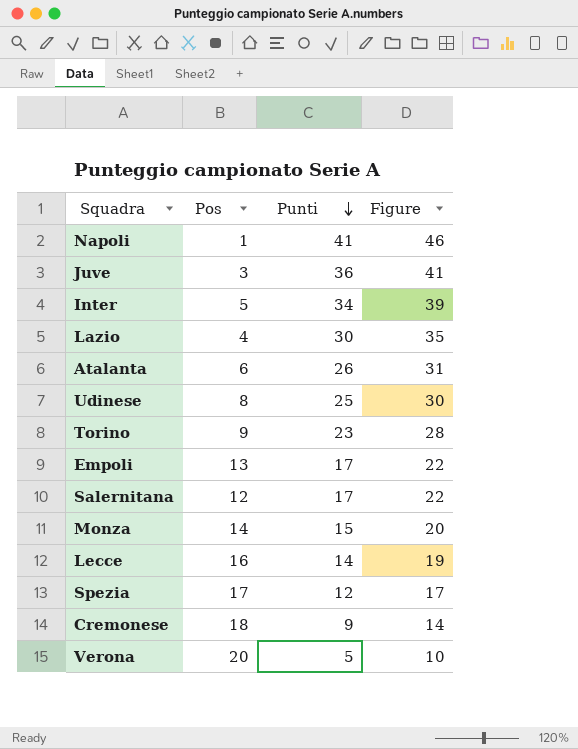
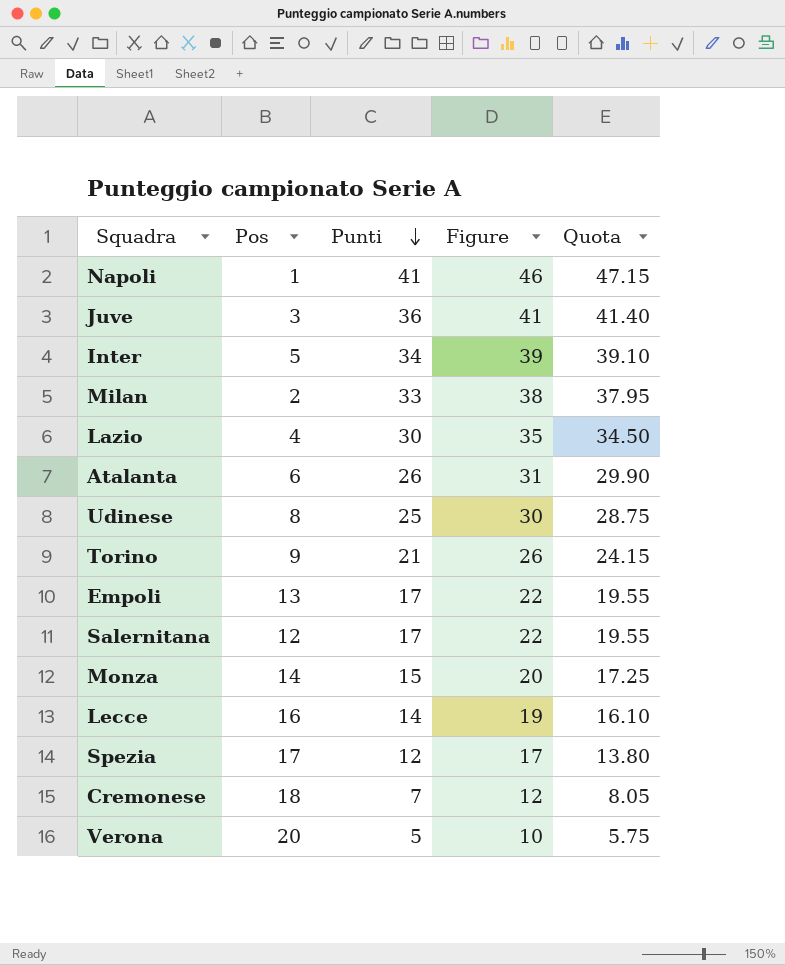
column Quota | formula: none -> [Punti] * 1.15
row Milan: none -> 2 | 33 | 38 | 37.95
Torino | Punti: 23 -> 21
Torino | Figure: 28 -> 26
Cremonese | Punti: 9 -> 7
Cremonese | Figure: 14 -> 12

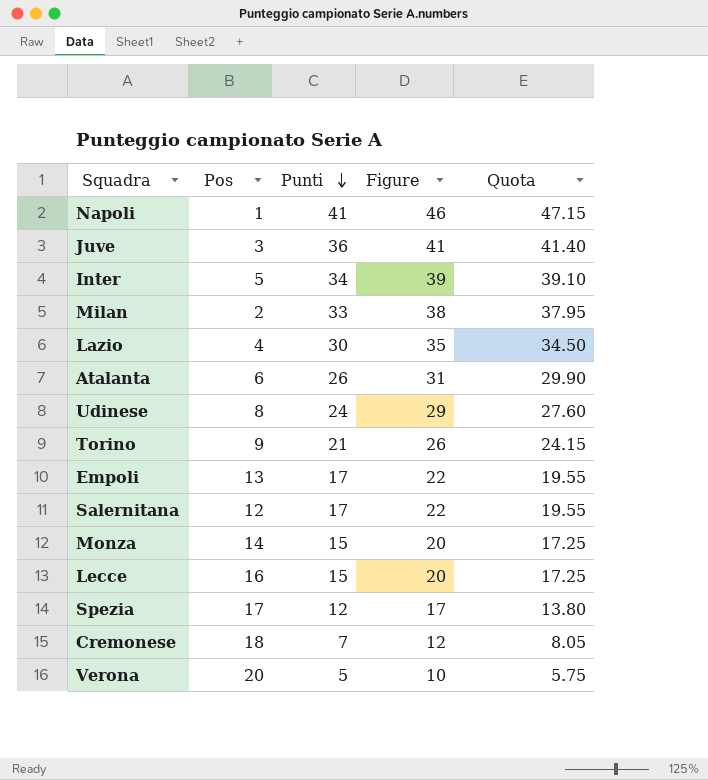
Udinese | Punti: 25 -> 24
Udinese | Figure: 30 -> 29
Udinese | Quota: 28.75 -> 27.60
Lecce | Punti: 14 -> 15
Lecce | Figure: 19 -> 20
Lecce | Quota: 16.10 -> 17.25

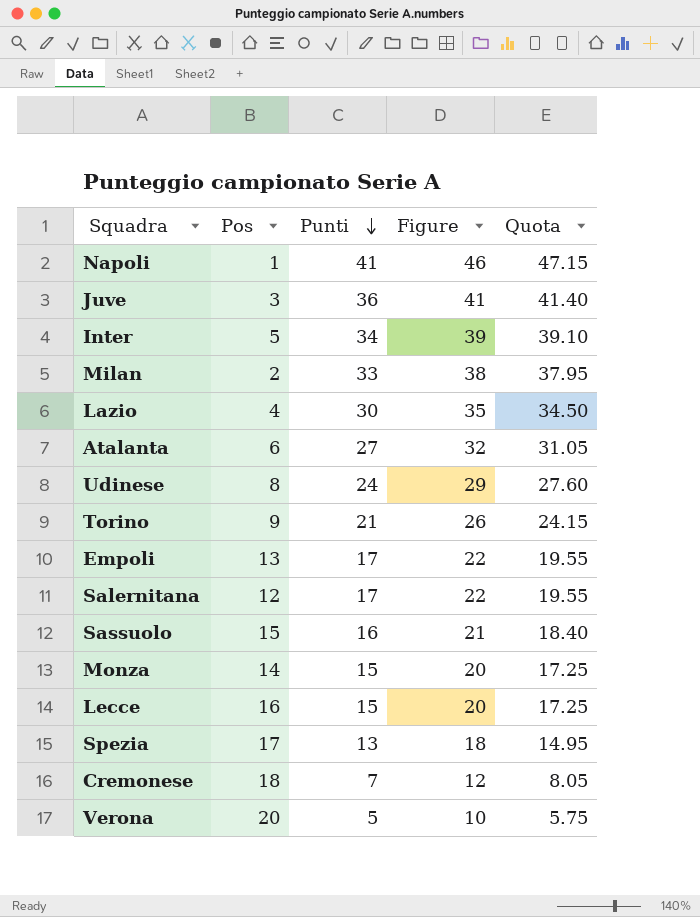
Atalanta | Punti: 26 -> 27
Atalanta | Figure: 31 -> 32
Atalanta | Quota: 29.90 -> 31.05
row Sassuolo: none -> 15 | 16 | 21 | 18.40
Spezia | Punti: 12 -> 13
Spezia | Figure: 17 -> 18
Spezia | Quota: 13.80 -> 14.95

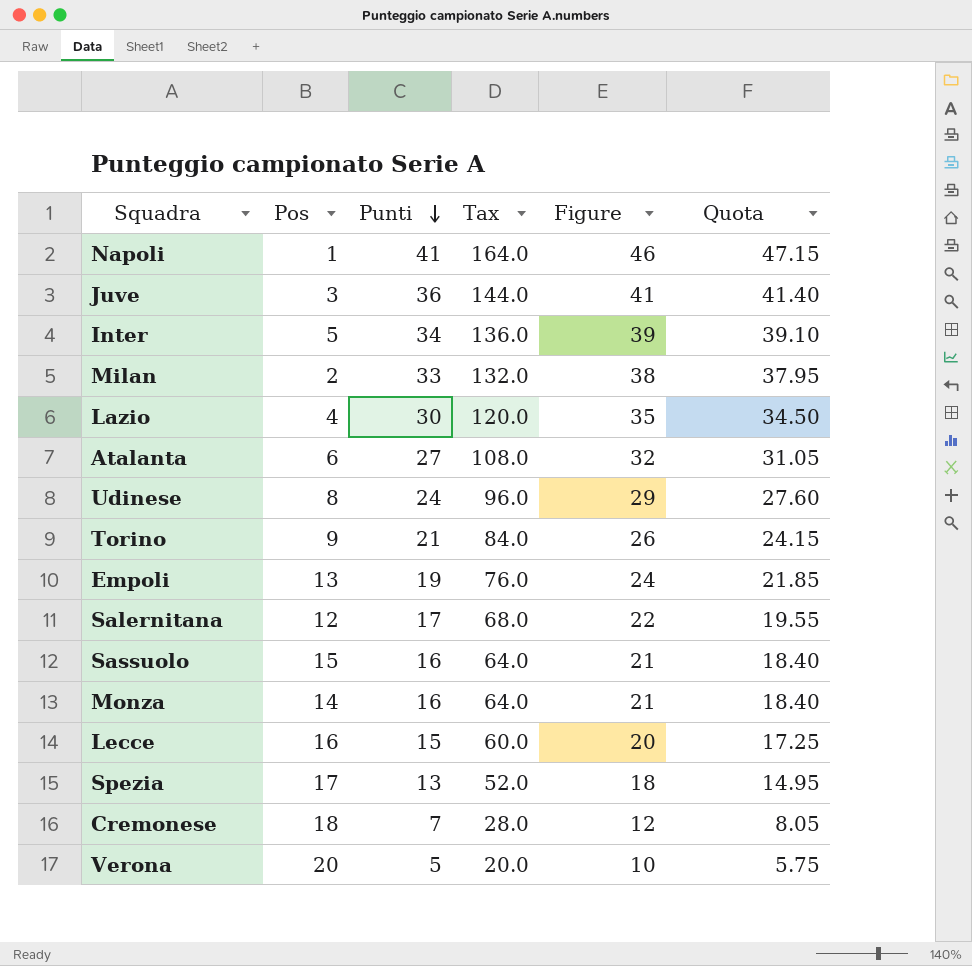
column Tax | formula: none -> [Punti] * 4
Empoli | Punti: 17 -> 19
Empoli | Figure: 22 -> 24
Empoli | Quota: 19.55 -> 21.85
Monza | Punti: 15 -> 16
Monza | Figure: 20 -> 21
Monza | Quota: 17.25 -> 18.40

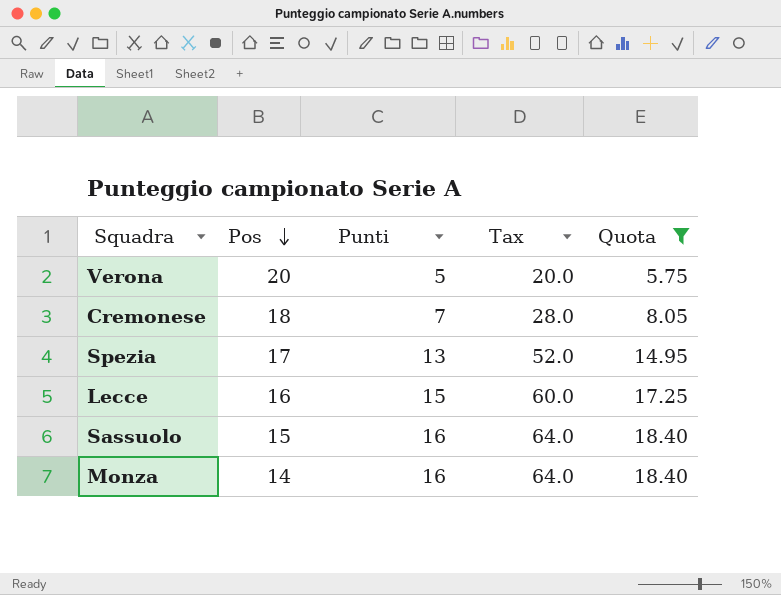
filter: none -> Quota <= 18.40
row order: Punti descending -> Pos descending
column Figure | formula: [Punti] + 5 -> none

